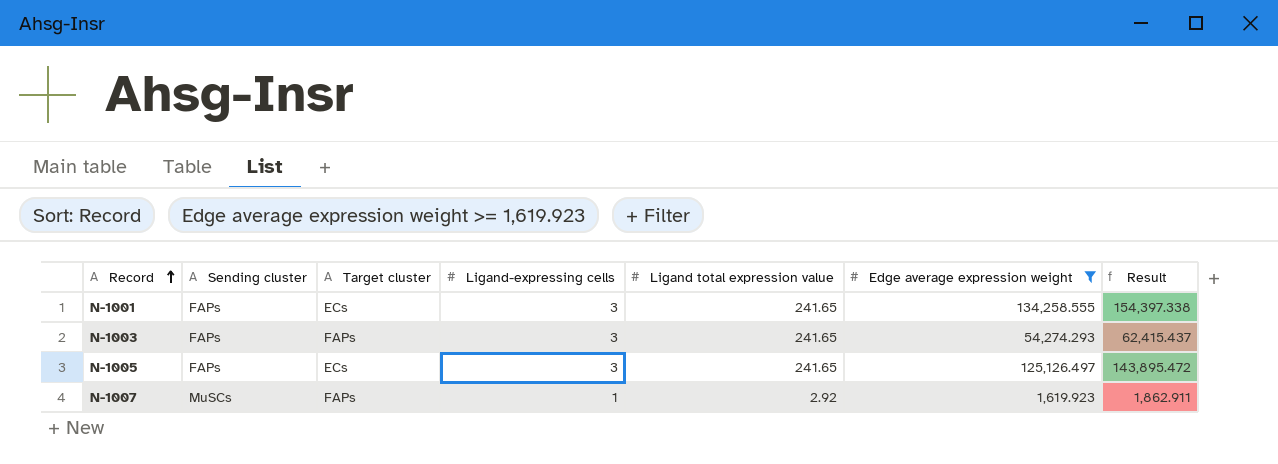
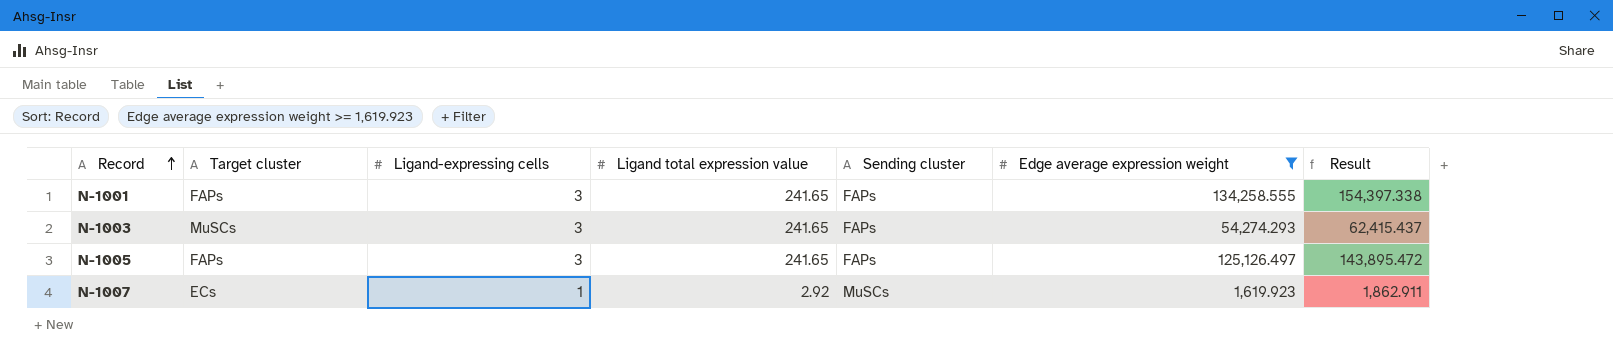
column Sending cluster | position: 2 -> 5
N-1001 | Target cluster: ECs -> FAPs
N-1003 | Target cluster: FAPs -> MuSCs
N-1005 | Target cluster: ECs -> FAPs
N-1007 | Target cluster: FAPs -> ECs

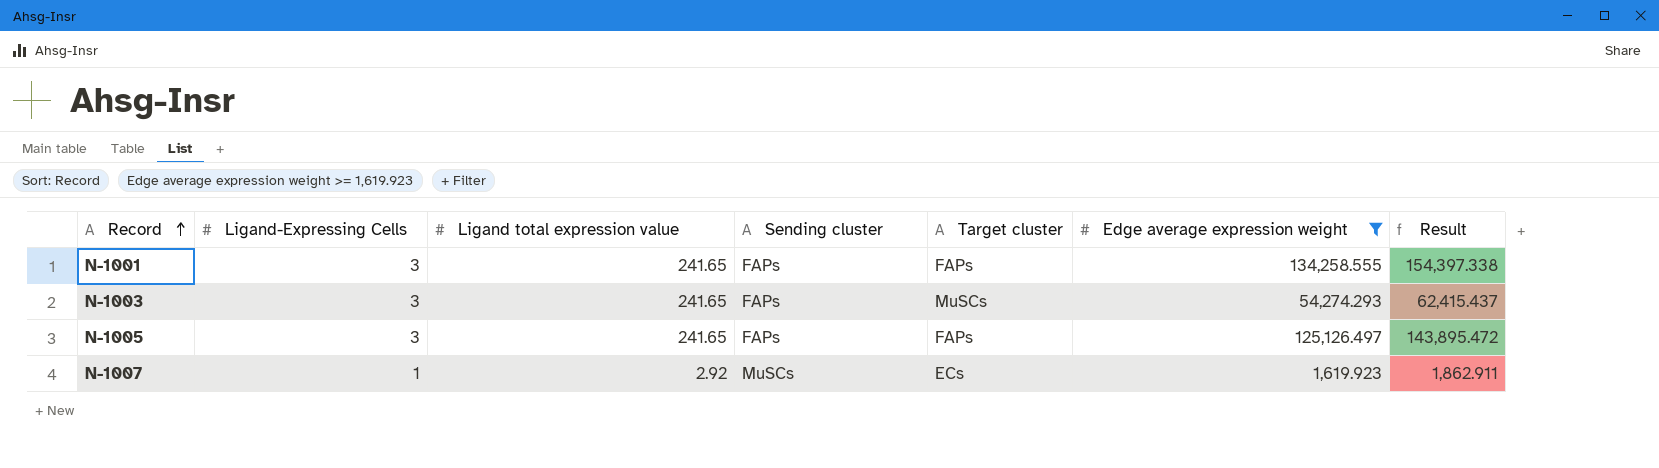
column name: Ligand-expressing cells -> Ligand-Expressing Cells
column Target cluster | position: 2 -> 5

